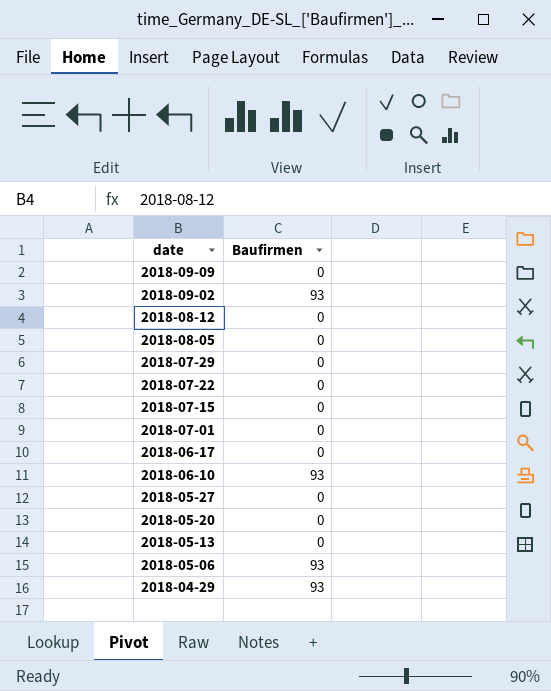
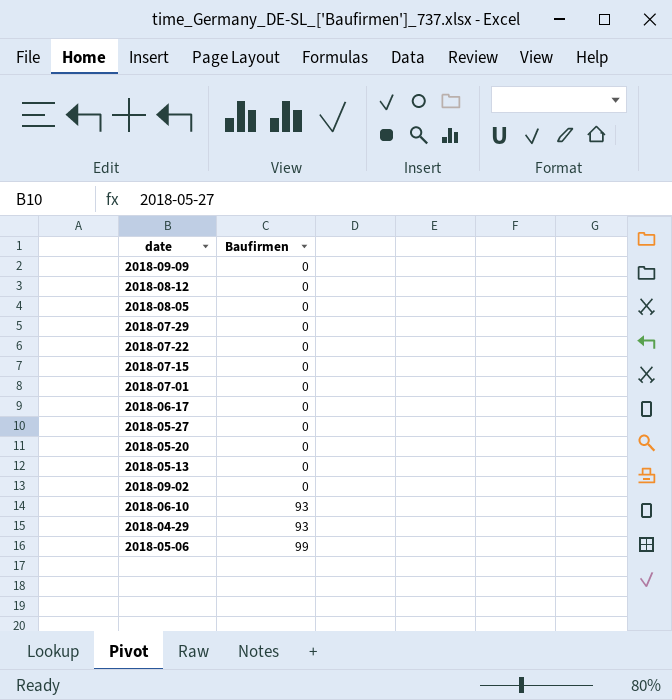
row order: date descending -> Baufirmen ascending
2018-09-02 | Baufirmen: 93 -> 0
2018-05-06 | Baufirmen: 93 -> 99

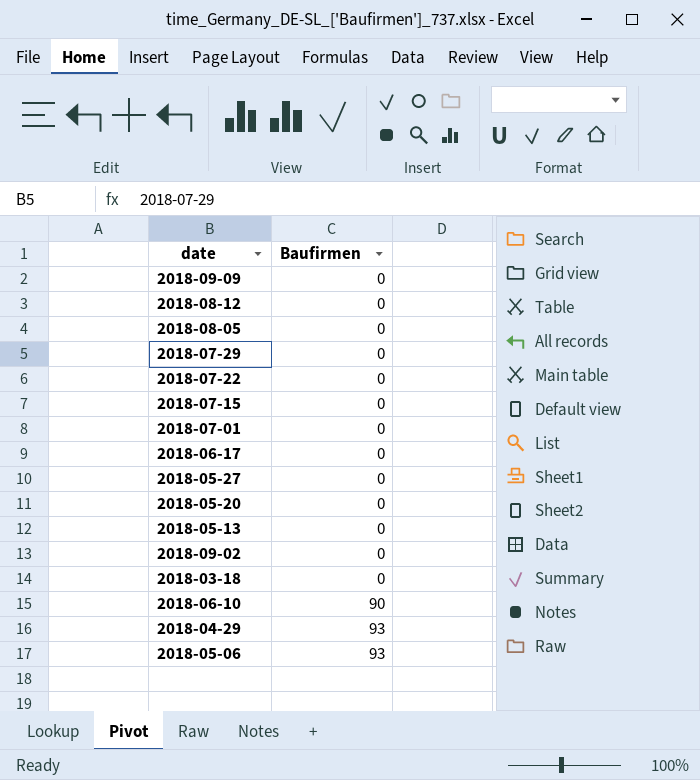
row 2018-03-18: none -> 0
2018-06-10 | Baufirmen: 93 -> 90
2018-05-06 | Baufirmen: 99 -> 93

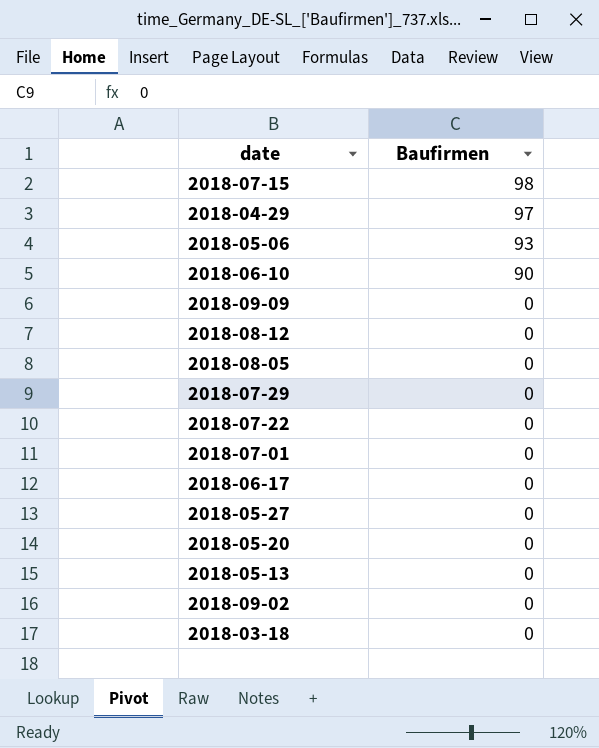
row order: Baufirmen ascending -> Baufirmen descending
2018-07-15 | Baufirmen: 0 -> 98
2018-04-29 | Baufirmen: 93 -> 97

